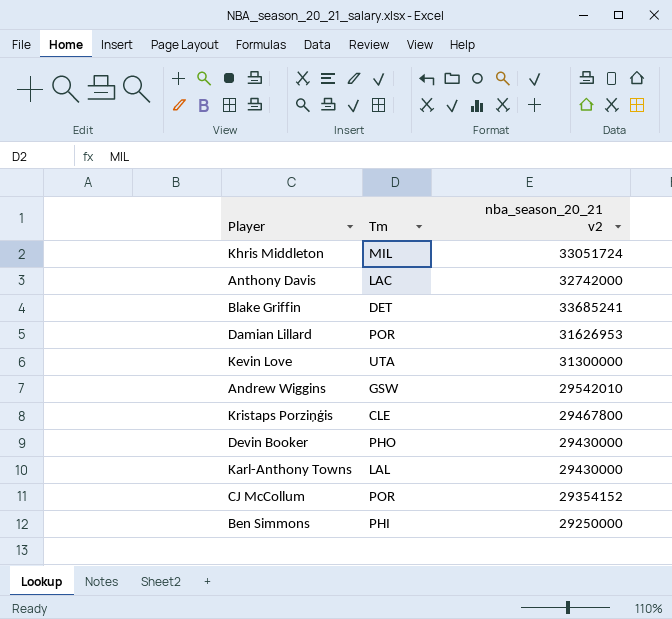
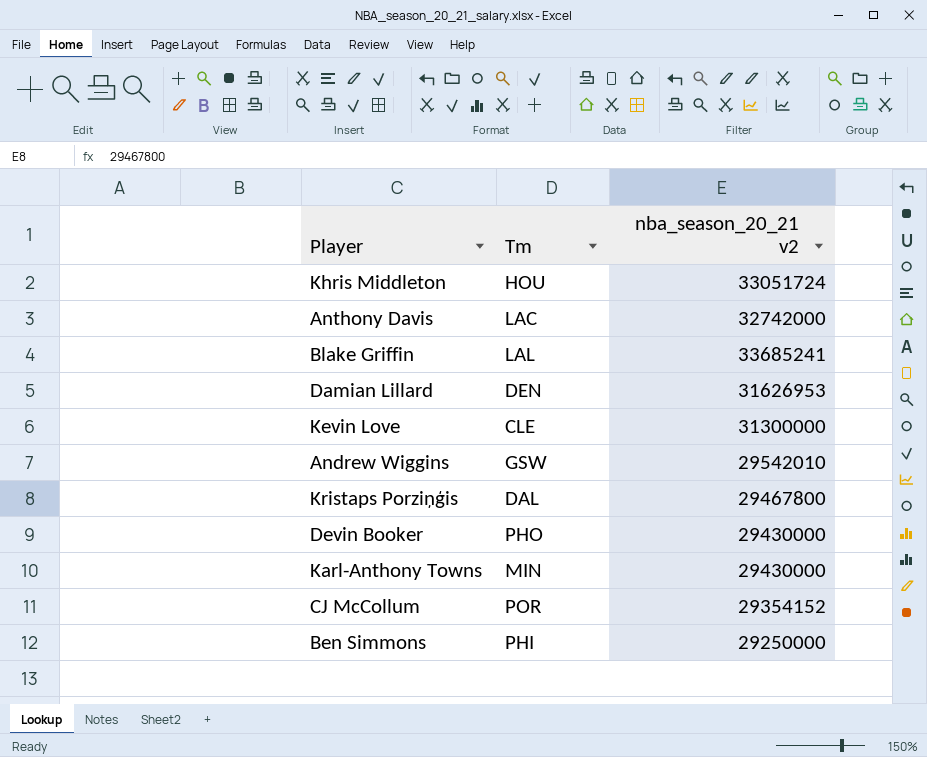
Khris Middleton | Tm: MIL -> HOU
Blake Griffin | Tm: DET -> LAL
Damian Lillard | Tm: POR -> DEN
Kevin Love | Tm: UTA -> CLE
Kristaps Porziņģis | Tm: CLE -> DAL
Karl-Anthony Towns | Tm: LAL -> MIN

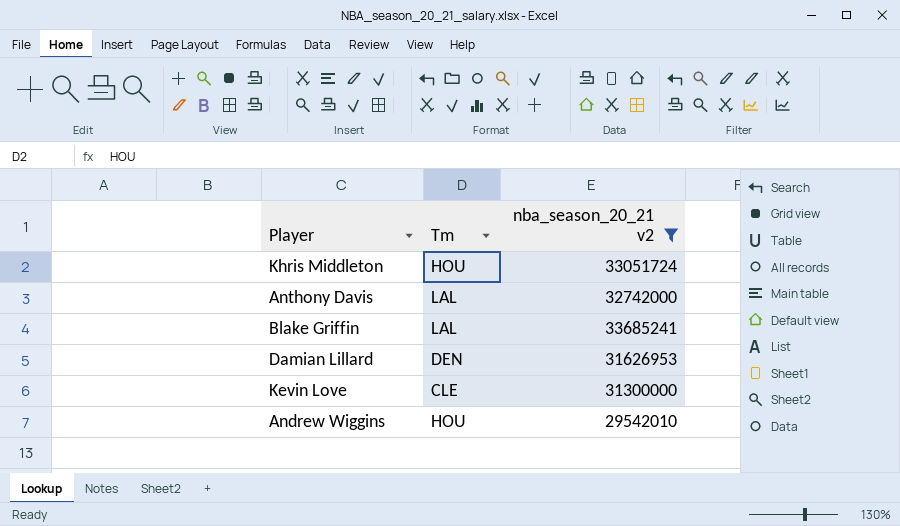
filter: none -> nba_season_20_21 v2 >= 29542010
Anthony Davis | Tm: LAC -> LAL
Andrew Wiggins | Tm: GSW -> HOU

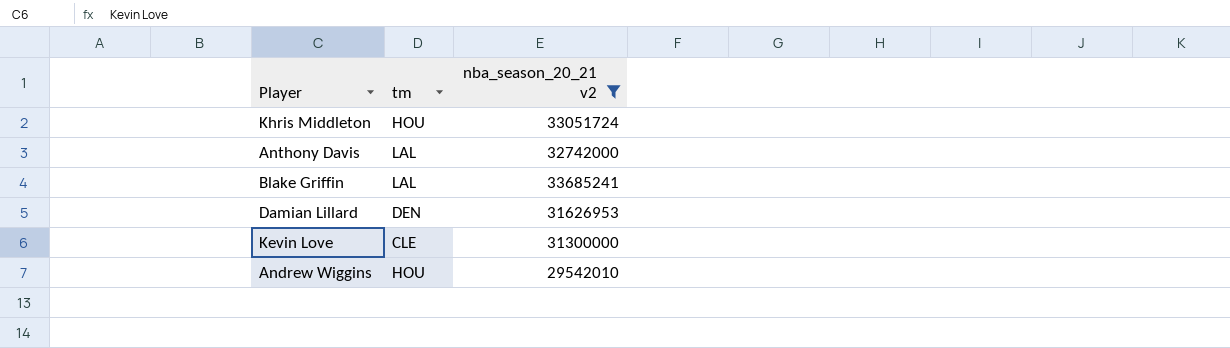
column name: Tm -> tm

